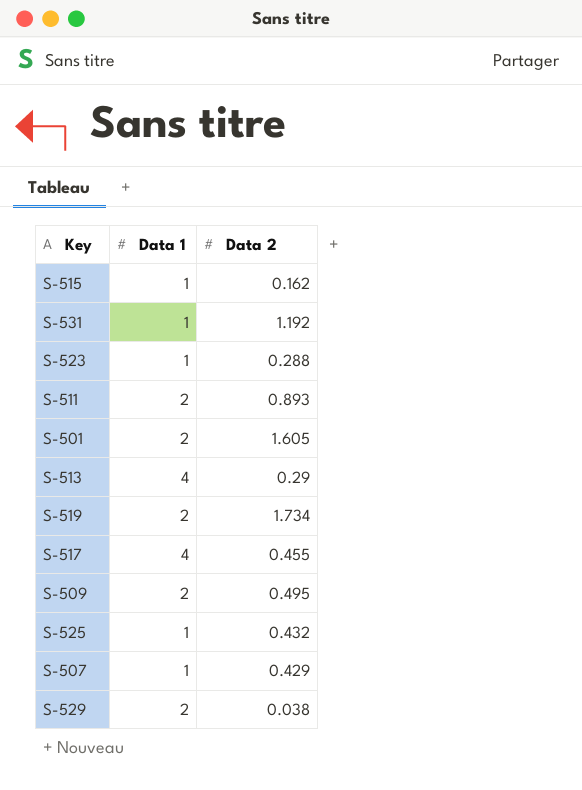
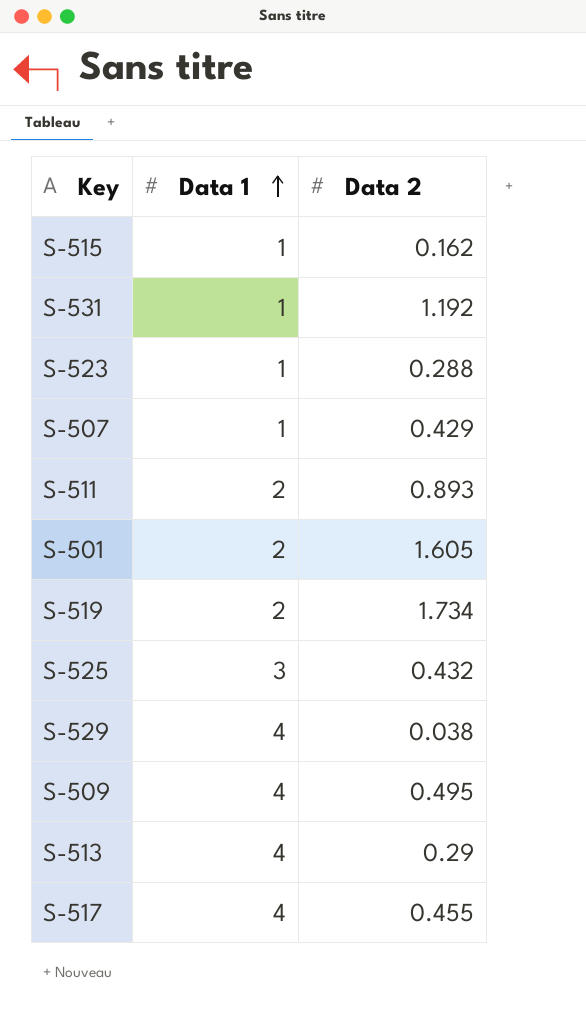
row order: none -> Data 1 ascending
S-525 | Data 1: 1 -> 3
S-529 | Data 1: 2 -> 4
S-509 | Data 1: 2 -> 4

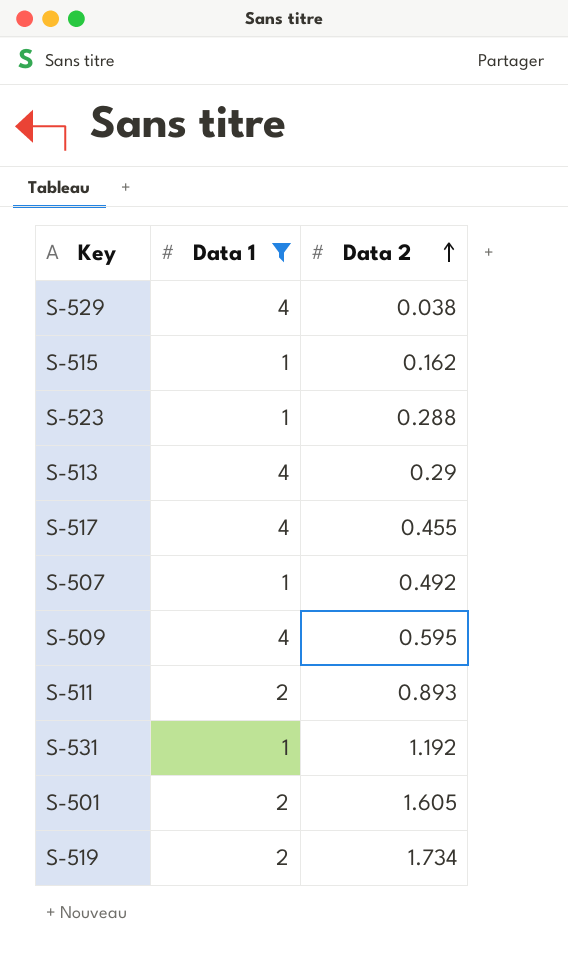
filter: none -> Data 1 != 3
row order: Data 1 ascending -> Data 2 ascending
S-507 | Data 2: 0.429 -> 0.492
S-509 | Data 2: 0.495 -> 0.595

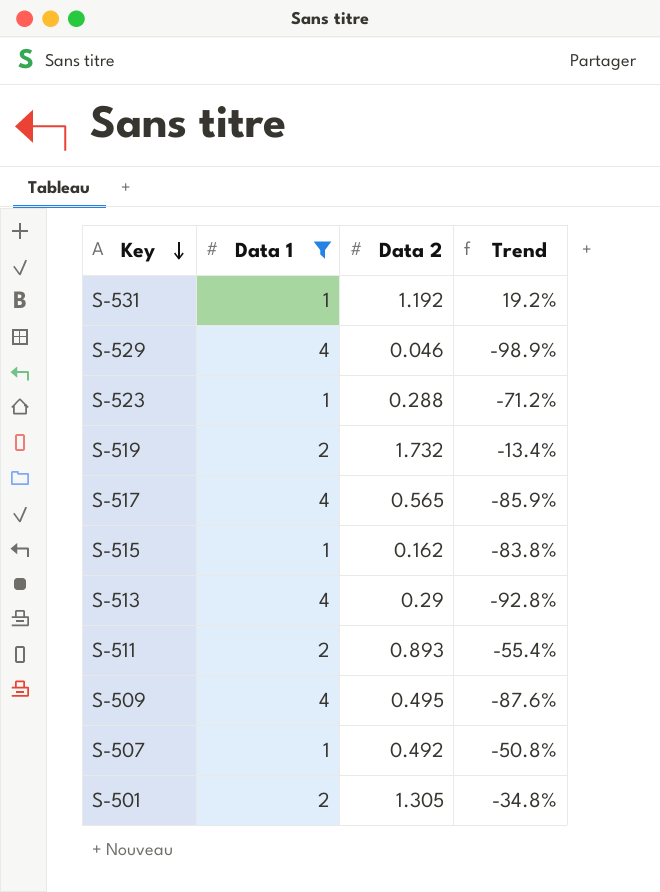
row order: Data 2 ascending -> Key descending
column Trend | formula: none -> ([Data 2] - [Data 1]) / [Data 1]
S-529 | Data 2: 0.038 -> 0.046
S-519 | Data 2: 1.734 -> 1.732
S-517 | Data 2: 0.455 -> 0.565
S-509 | Data 2: 0.595 -> 0.495
S-501 | Data 2: 1.605 -> 1.305

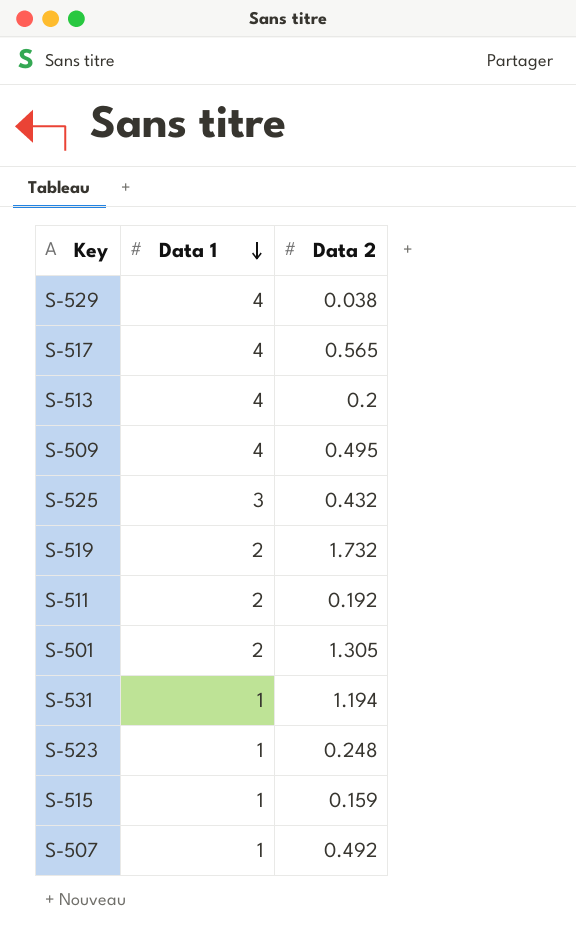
filter: Data 1 != 3 -> none
row order: Key descending -> Data 1 descending
column Trend | formula: ([Data 2] - [Data 1]) / [Data 1] -> none
S-529 | Data 2: 0.046 -> 0.038
S-513 | Data 2: 0.29 -> 0.2
S-511 | Data 2: 0.893 -> 0.192
S-531 | Data 2: 1.192 -> 1.194
S-523 | Data 2: 0.288 -> 0.248
S-515 | Data 2: 0.162 -> 0.159

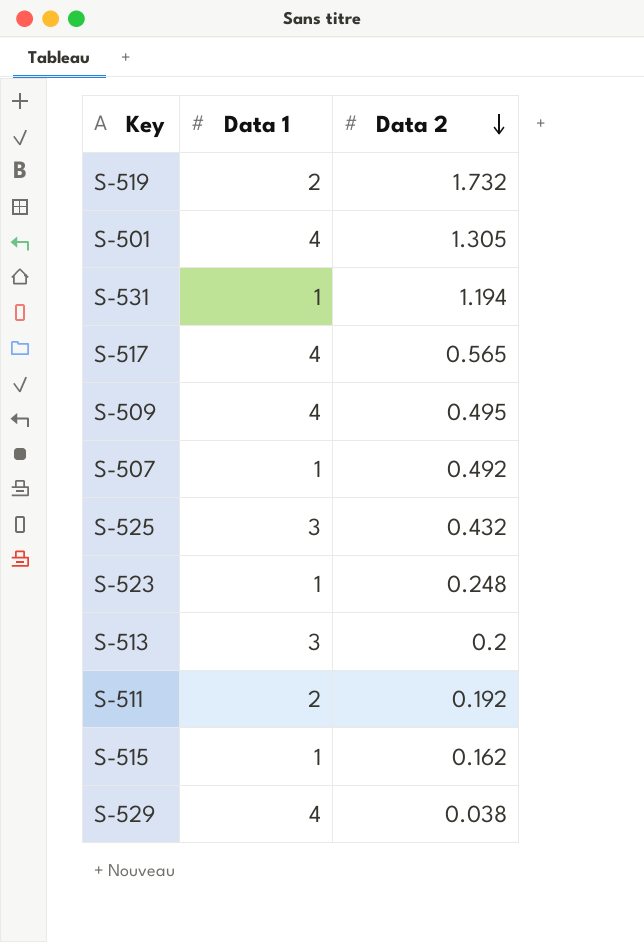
row order: Data 1 descending -> Data 2 descending
S-501 | Data 1: 2 -> 4
S-513 | Data 1: 4 -> 3
S-515 | Data 2: 0.159 -> 0.162

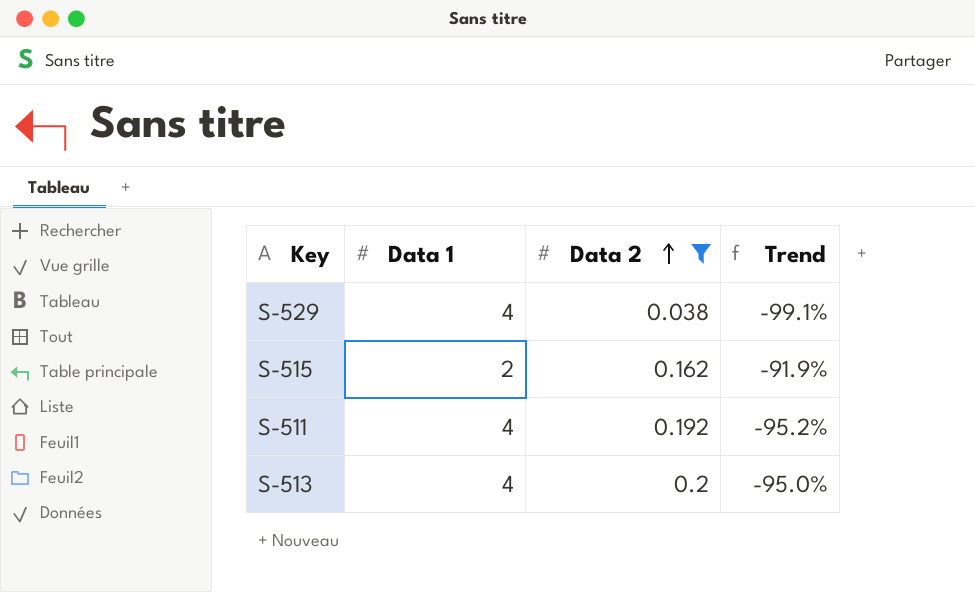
filter: none -> Data 2 <= 0.2
row order: Data 2 descending -> Data 2 ascending
column Trend | formula: none -> ([Data 2] - [Data 1]) / [Data 1]
S-515 | Data 1: 1 -> 2
S-511 | Data 1: 2 -> 4
S-513 | Data 1: 3 -> 4

